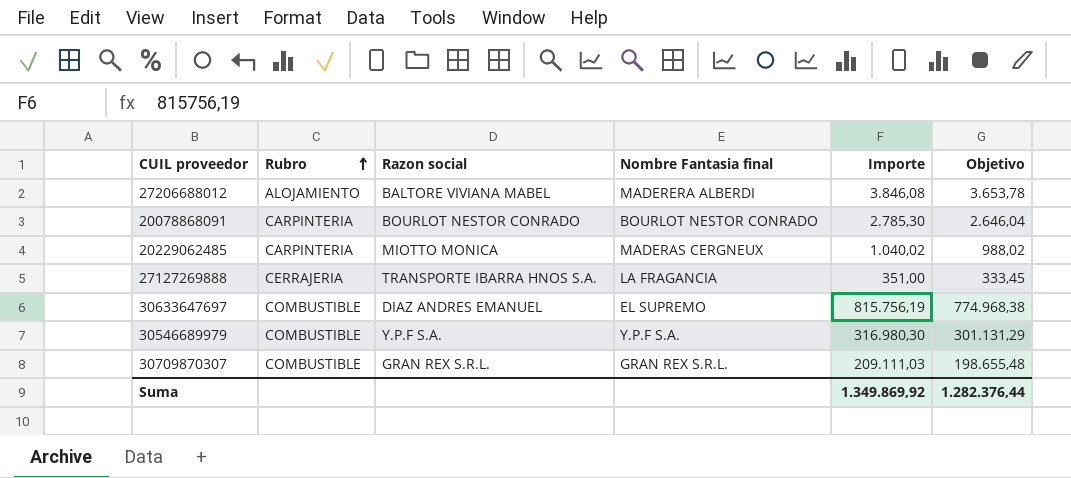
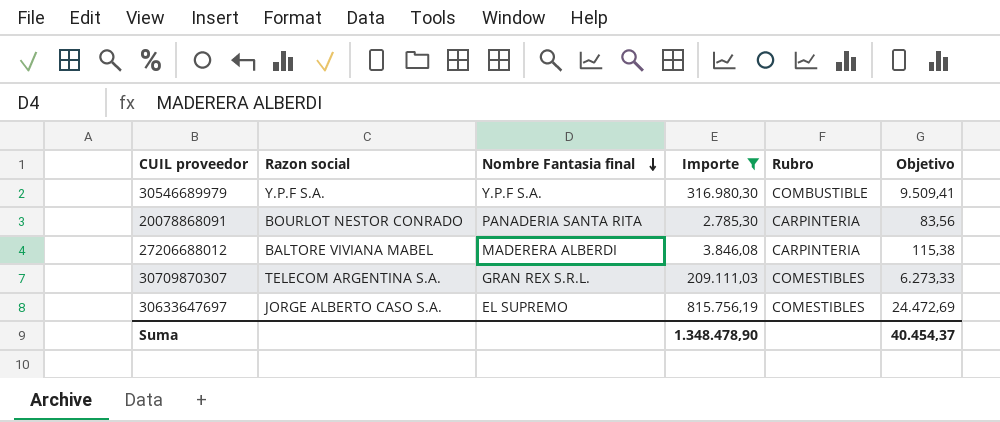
filter: none -> Importe >= 2.785,30
row order: Rubro ascending -> Nombre Fantasia final descending
column Rubro | position: 2 -> 5
column Objetivo | formula: [Importe] * 0,95 -> [Importe] * 0,03
20078868091 | Nombre Fantasia final: BOURLOT NESTOR CONRADO -> PANADERIA SANTA RITA
27206688012 | Rubro: ALOJAMIENTO -> CARPINTERIA
30709870307 | Razon social: GRAN REX S.R.L. -> TELECOM ARGENTINA S.A.
30709870307 | Rubro: COMBUSTIBLE -> COMESTIBLES
30633647697 | Razon social: DIAZ ANDRES EMANUEL -> JORGE ALBERTO CASO S.A.
30633647697 | Rubro: COMBUSTIBLE -> COMESTIBLES
Suma | Importe: 1.349.869,92 -> 1.348.478,90
Suma | Objetivo: 1.282.376,44 -> 40.454,37

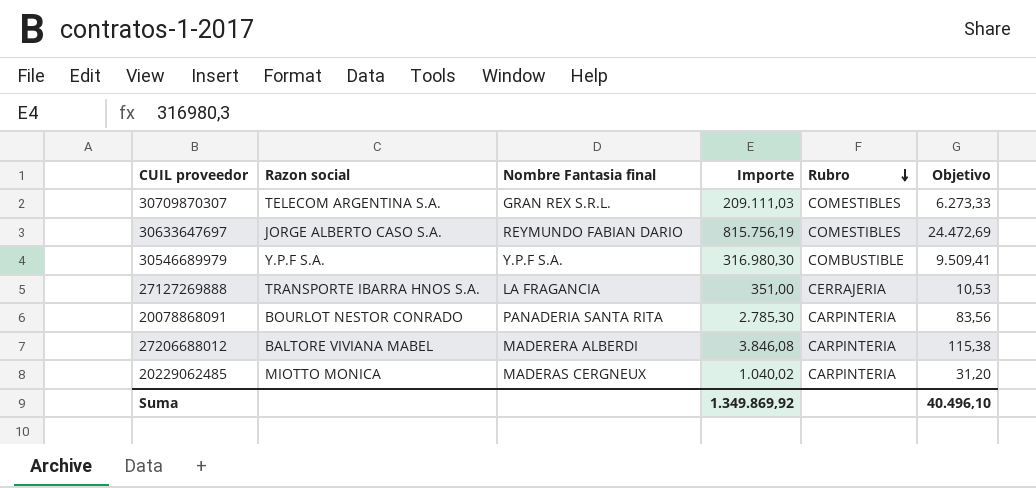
filter: Importe >= 2.785,30 -> none
row order: Nombre Fantasia final descending -> Rubro descending
30633647697 | Nombre Fantasia final: EL SUPREMO -> REYMUNDO FABIAN DARIO
Suma | Importe: 1.348.478,90 -> 1.349.869,92
Suma | Objetivo: 40.454,37 -> 40.496,10

